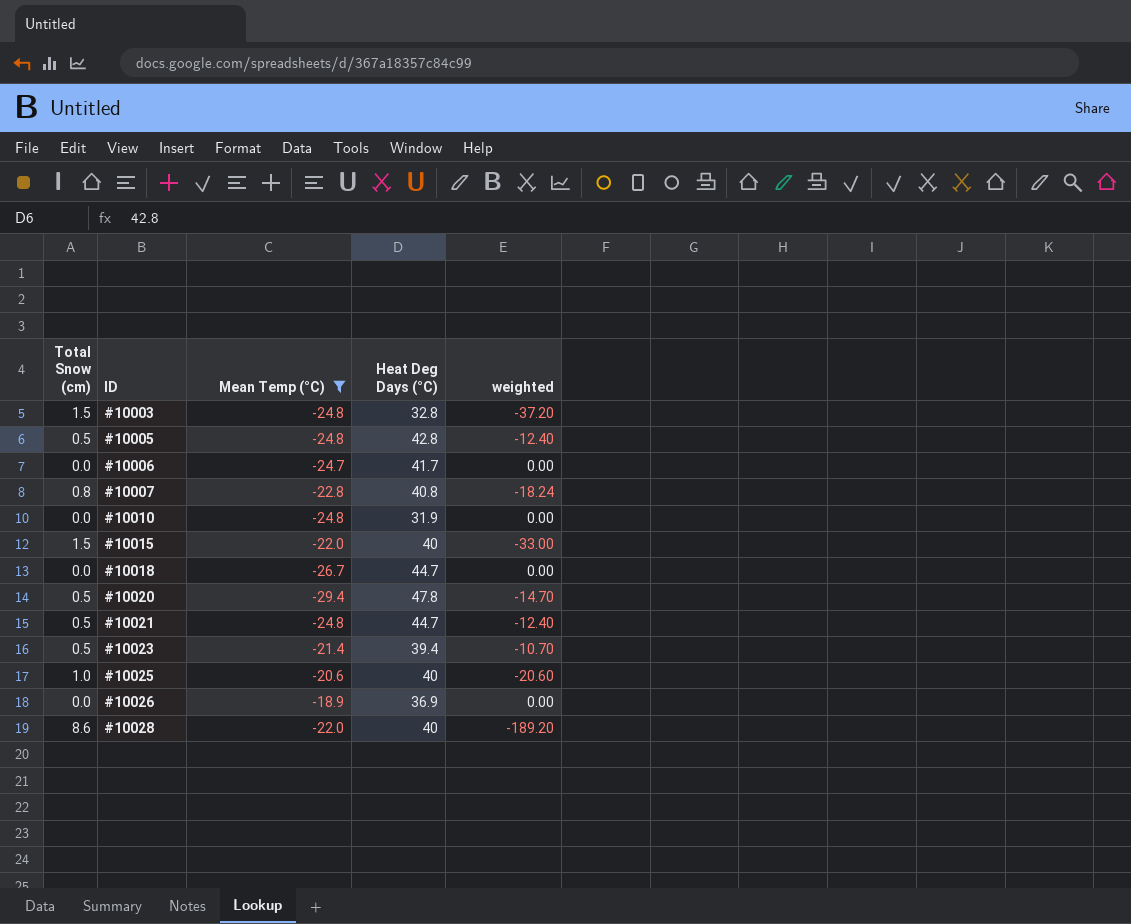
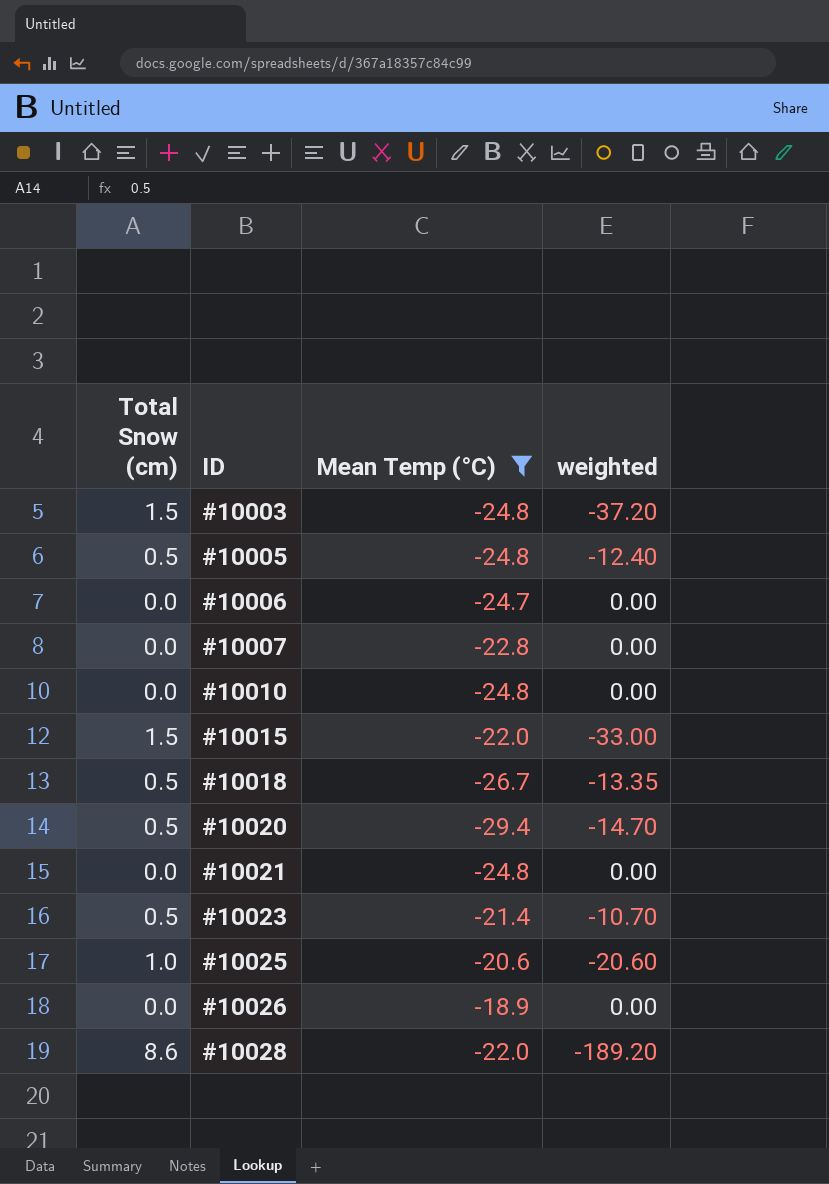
column Heat Deg Days (°C) | position: 4 -> none
#10007 | Total Snow (cm): 0.8 -> 0.0
#10007 | weighted: -18.24 -> 0.00
#10018 | Total Snow (cm): 0.0 -> 0.5
#10018 | weighted: 0.00 -> -13.35
#10021 | Total Snow (cm): 0.5 -> 0.0
#10021 | weighted: -12.40 -> 0.00

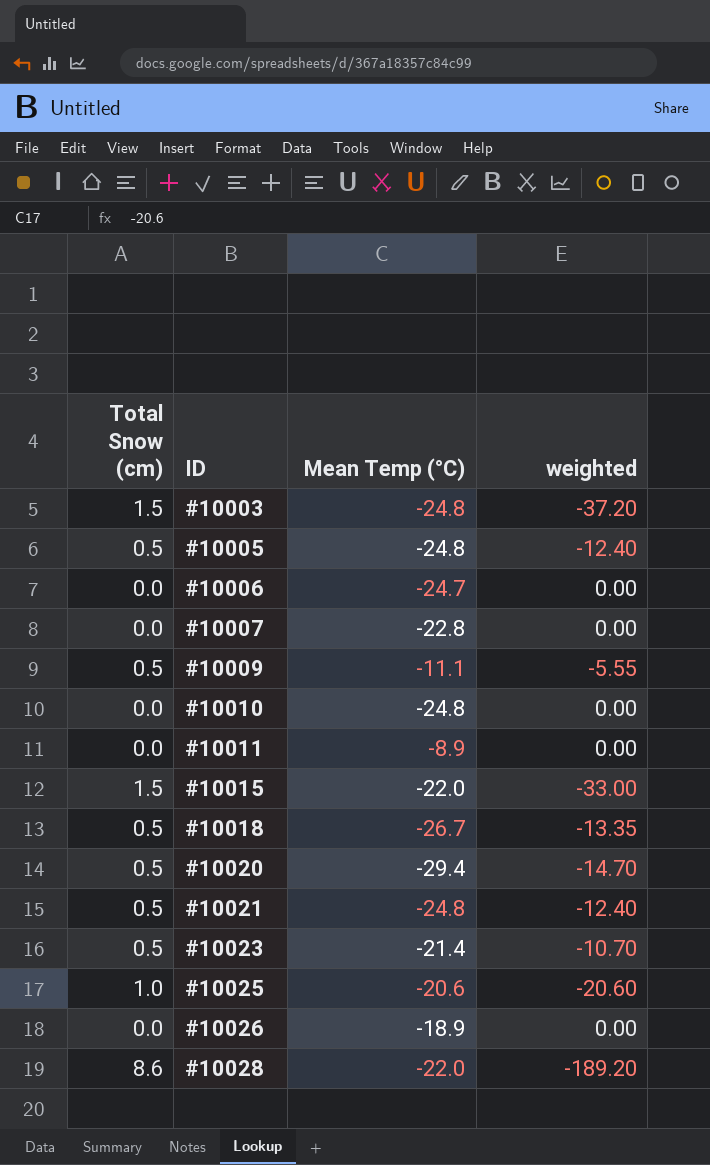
filter: Mean Temp (°C) <= -18.9 -> none
#10021 | Total Snow (cm): 0.0 -> 0.5
#10021 | weighted: 0.00 -> -12.40

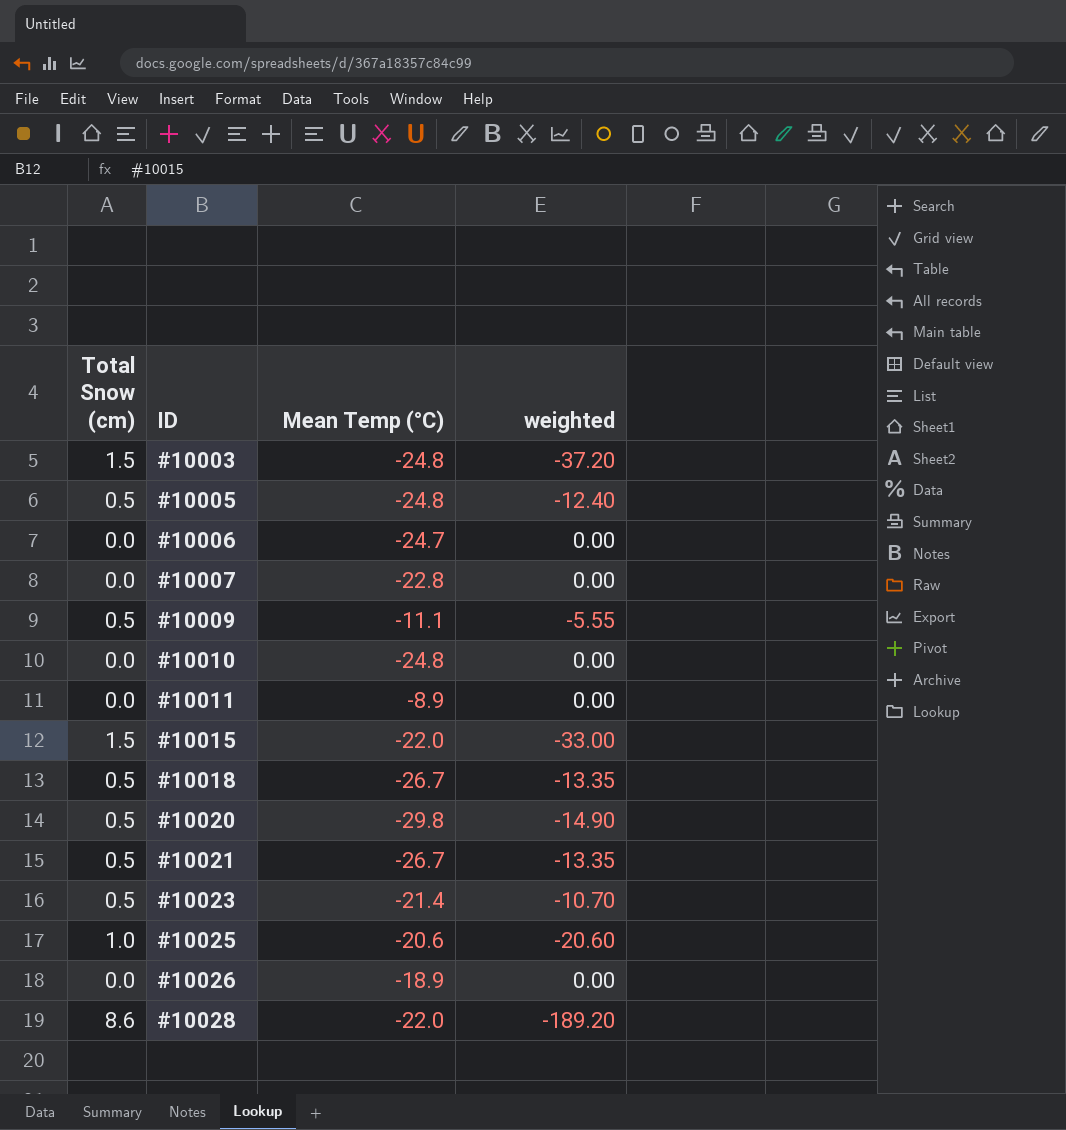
#10020 | Mean Temp (°C): -29.4 -> -29.8
#10020 | weighted: -14.70 -> -14.90
#10021 | Mean Temp (°C): -24.8 -> -26.7
#10021 | weighted: -12.40 -> -13.35

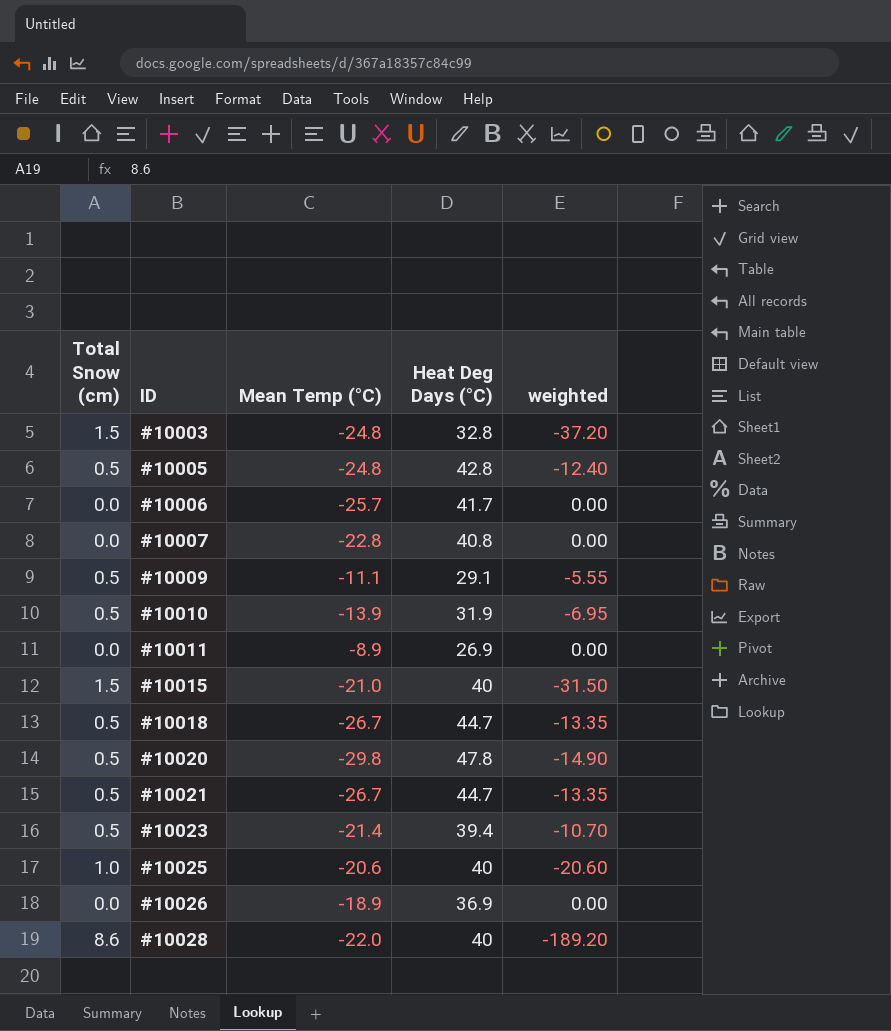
column Heat Deg Days (°C) | position: none -> 4
#10006 | Mean Temp (°C): -24.7 -> -25.7
#10010 | Total Snow (cm): 0.0 -> 0.5
#10010 | Mean Temp (°C): -24.8 -> -13.9
#10010 | weighted: 0.00 -> -6.95
#10015 | Mean Temp (°C): -22.0 -> -21.0
#10015 | weighted: -33.00 -> -31.50

